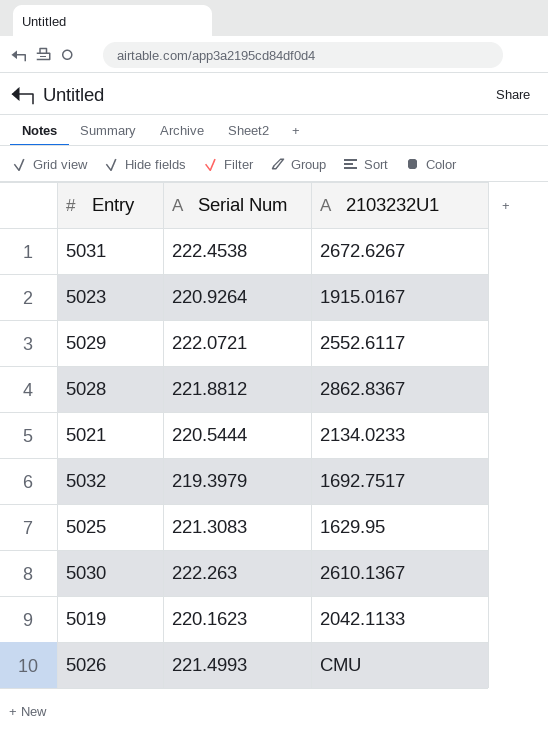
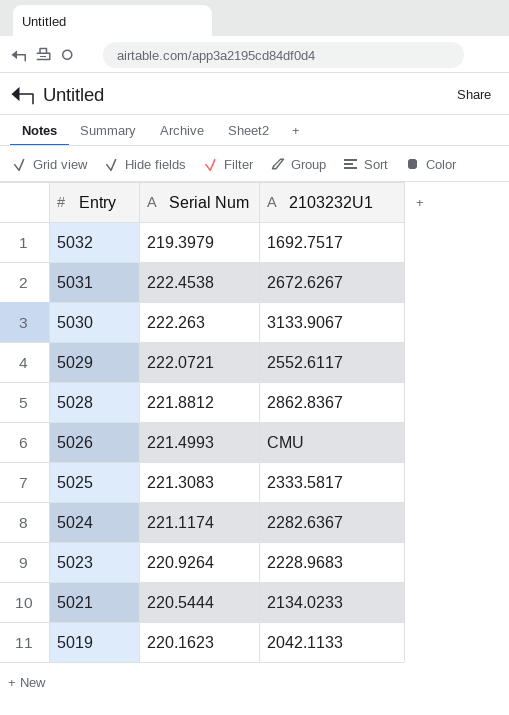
row order: none -> Entry descending
5030 | 2103232U1: 2610.1367 -> 3133.9067
5025 | 2103232U1: 1629.95 -> 2333.5817
row 5024: none -> 221.1174 | 2282.6367
5023 | 2103232U1: 1915.0167 -> 2228.9683

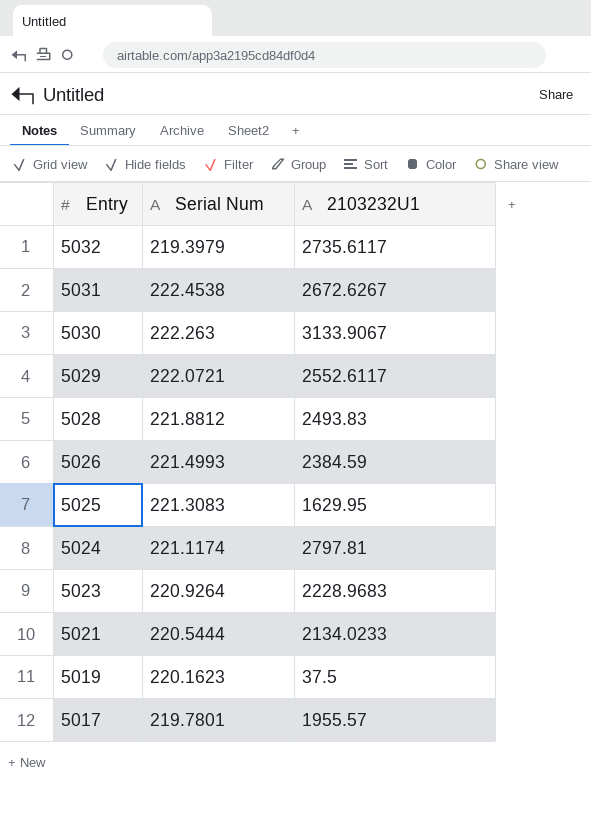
5032 | 2103232U1: 1692.7517 -> 2735.6117
5028 | 2103232U1: 2862.8367 -> 2493.83
5026 | 2103232U1: CMU -> 2384.59
5025 | 2103232U1: 2333.5817 -> 1629.95
5024 | 2103232U1: 2282.6367 -> 2797.81
5019 | 2103232U1: 2042.1133 -> 37.5
row 5017: none -> 219.7801 | 1955.57

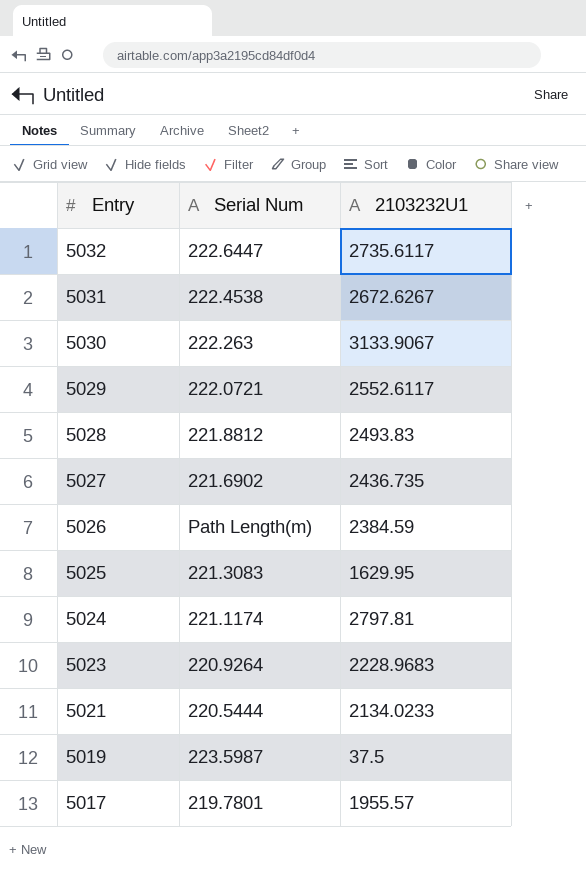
5032 | Serial Num: 219.3979 -> 222.6447
row 5027: none -> 221.6902 | 2436.735
5026 | Serial Num: 221.4993 -> Path Length(m)
5019 | Serial Num: 220.1623 -> 223.5987

